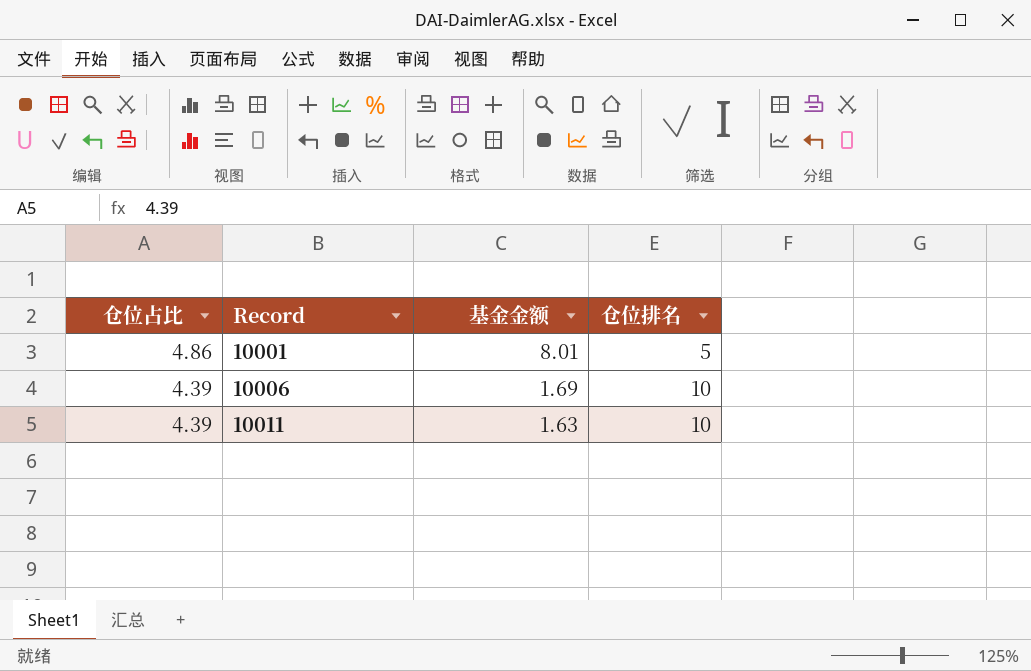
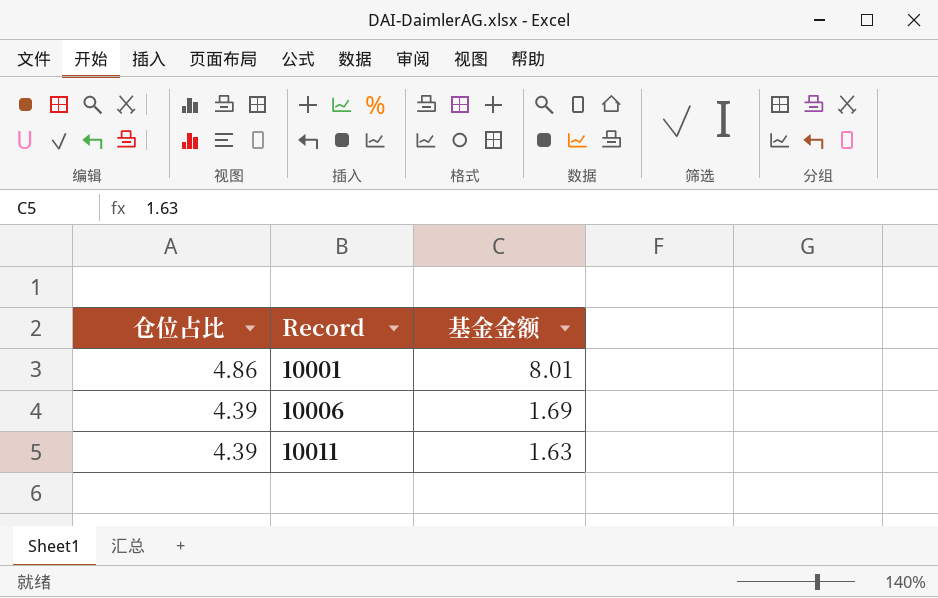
column 仓位排名 | position: 4 -> none

